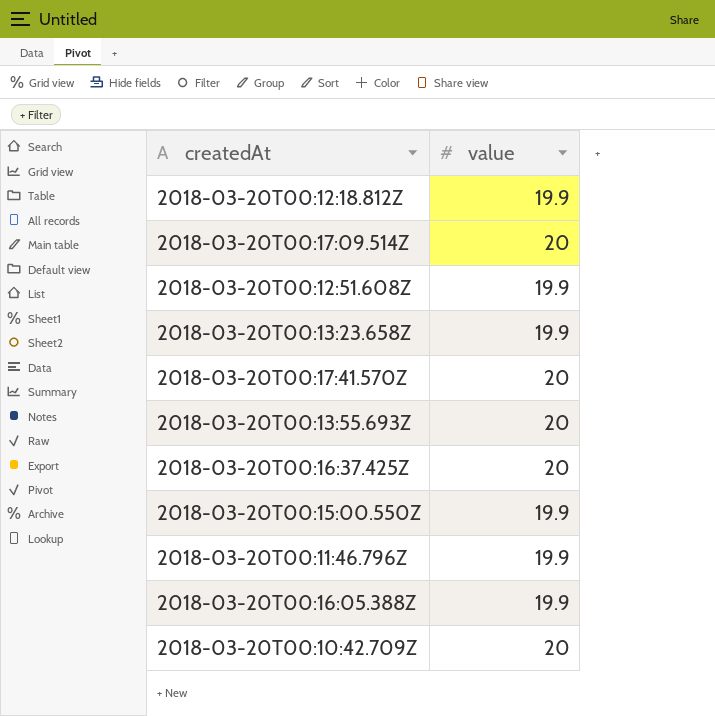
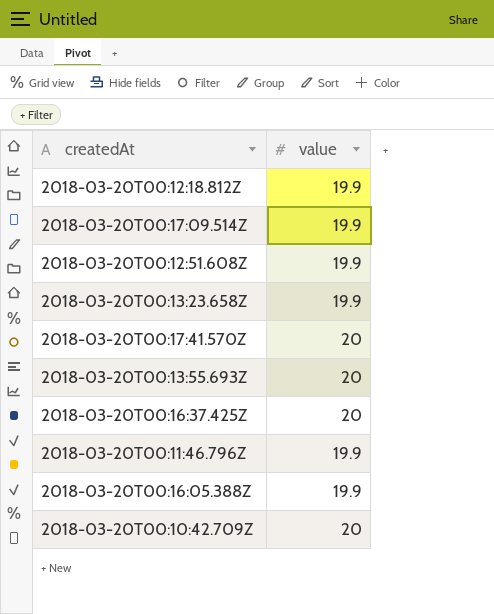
row 2018-03-20T00:15:00.550Z: 19.9 -> none
2018-03-20T00:17:09.514Z | value: 20 -> 19.9

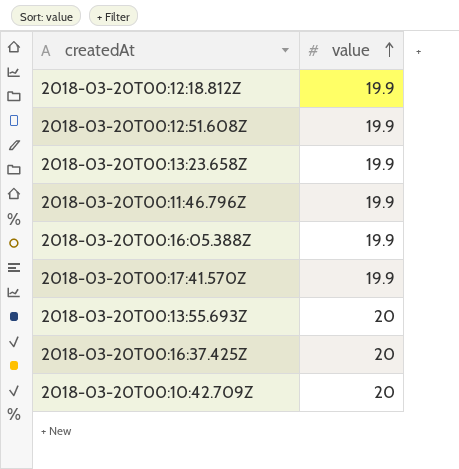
row order: none -> value ascending
row 2018-03-20T00:17:09.514Z: 19.9 -> none
2018-03-20T00:17:41.570Z | value: 20 -> 19.9

